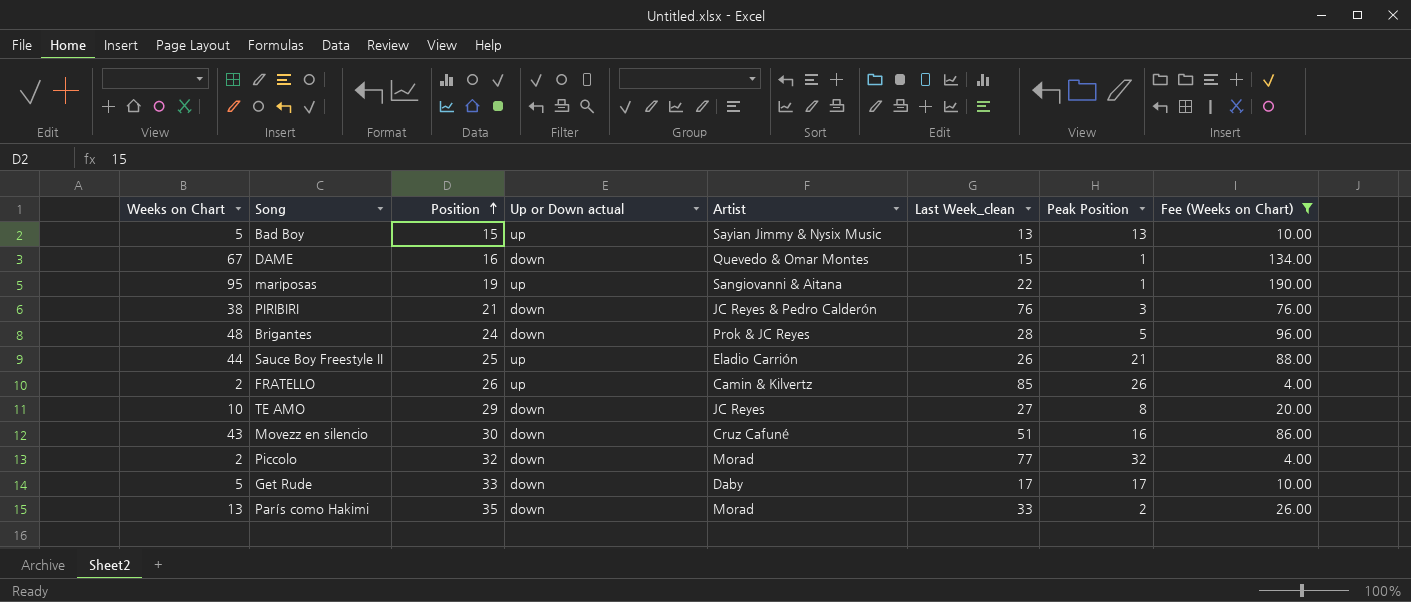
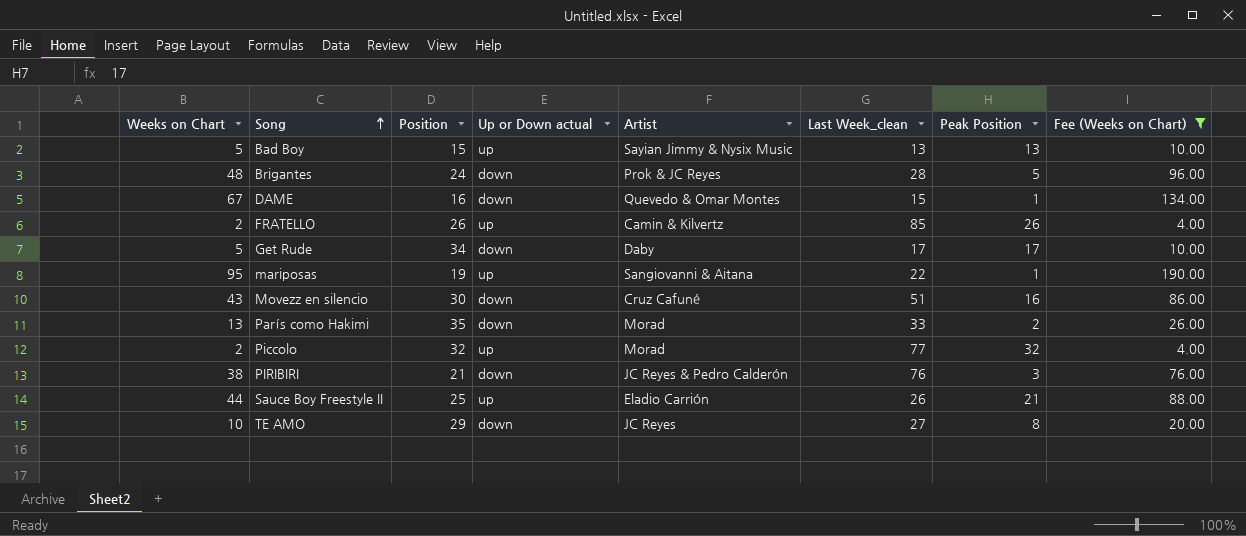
row order: Position ascending -> Song ascending
Get Rude | Position: 33 -> 34
Piccolo | Up or Down actual: down -> up

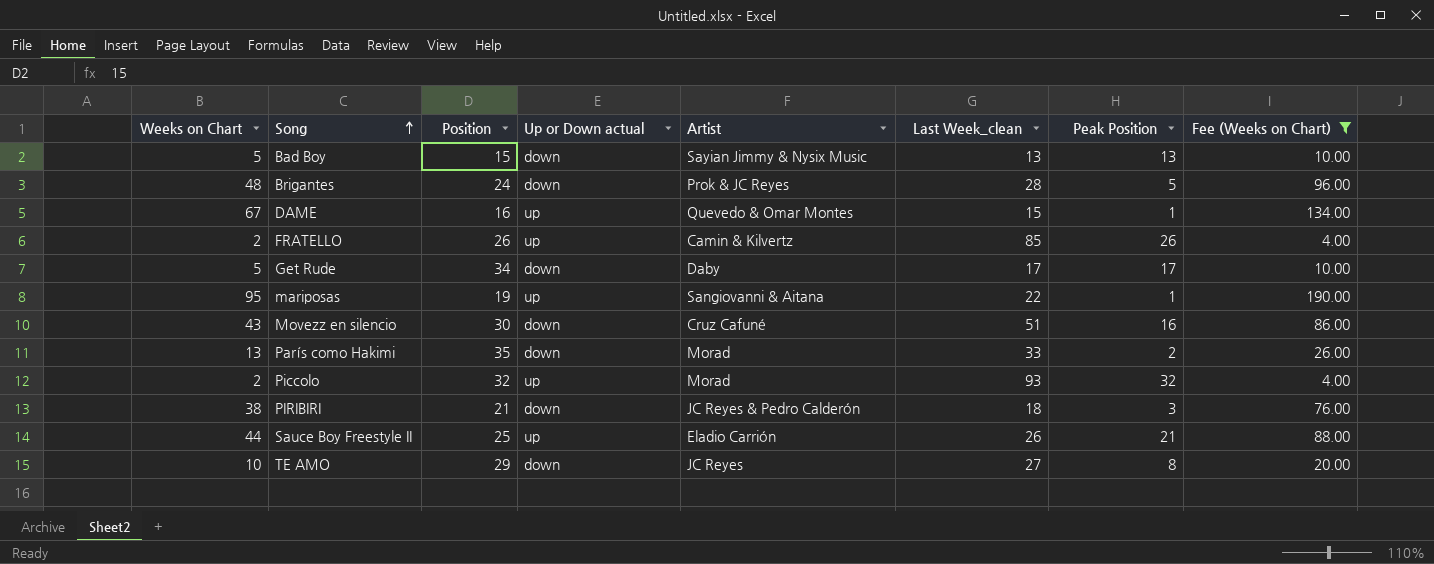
Bad Boy | Up or Down actual: up -> down
DAME | Up or Down actual: down -> up
Piccolo | Last Week_clean: 77 -> 93
PIRIBIRI | Last Week_clean: 76 -> 18

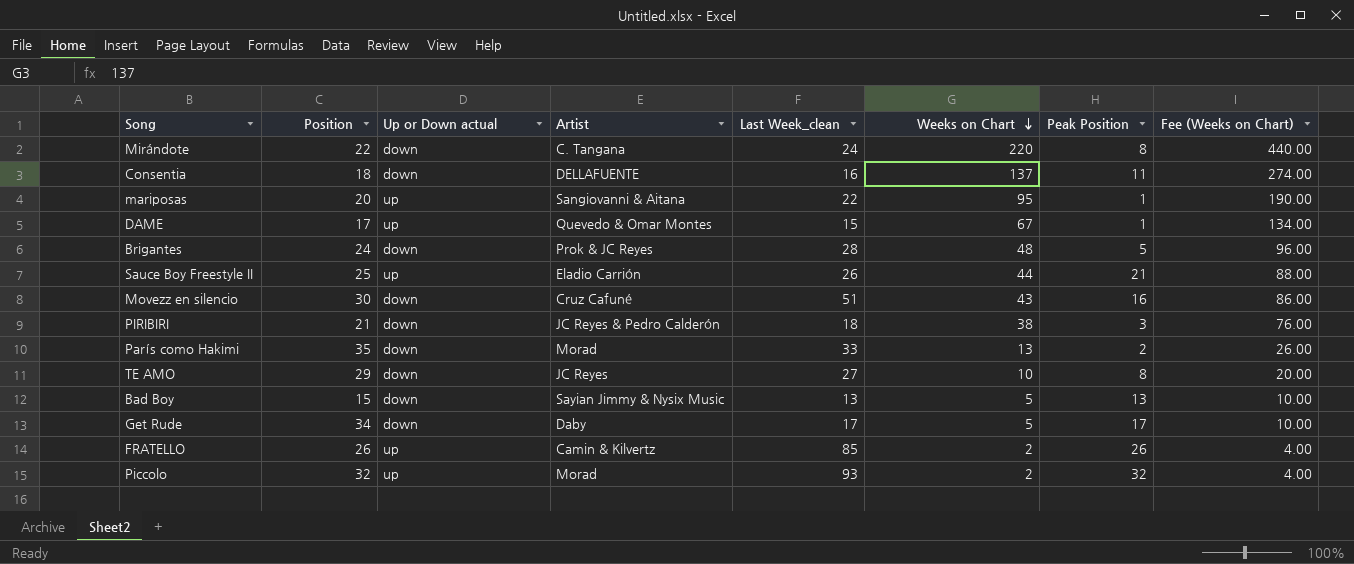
filter: Fee (Weeks on Chart) <= 190.00 -> none
row order: Song ascending -> Weeks on Chart descending
column Weeks on Chart | position: 1 -> 6
mariposas | Position: 19 -> 20
DAME | Position: 16 -> 17

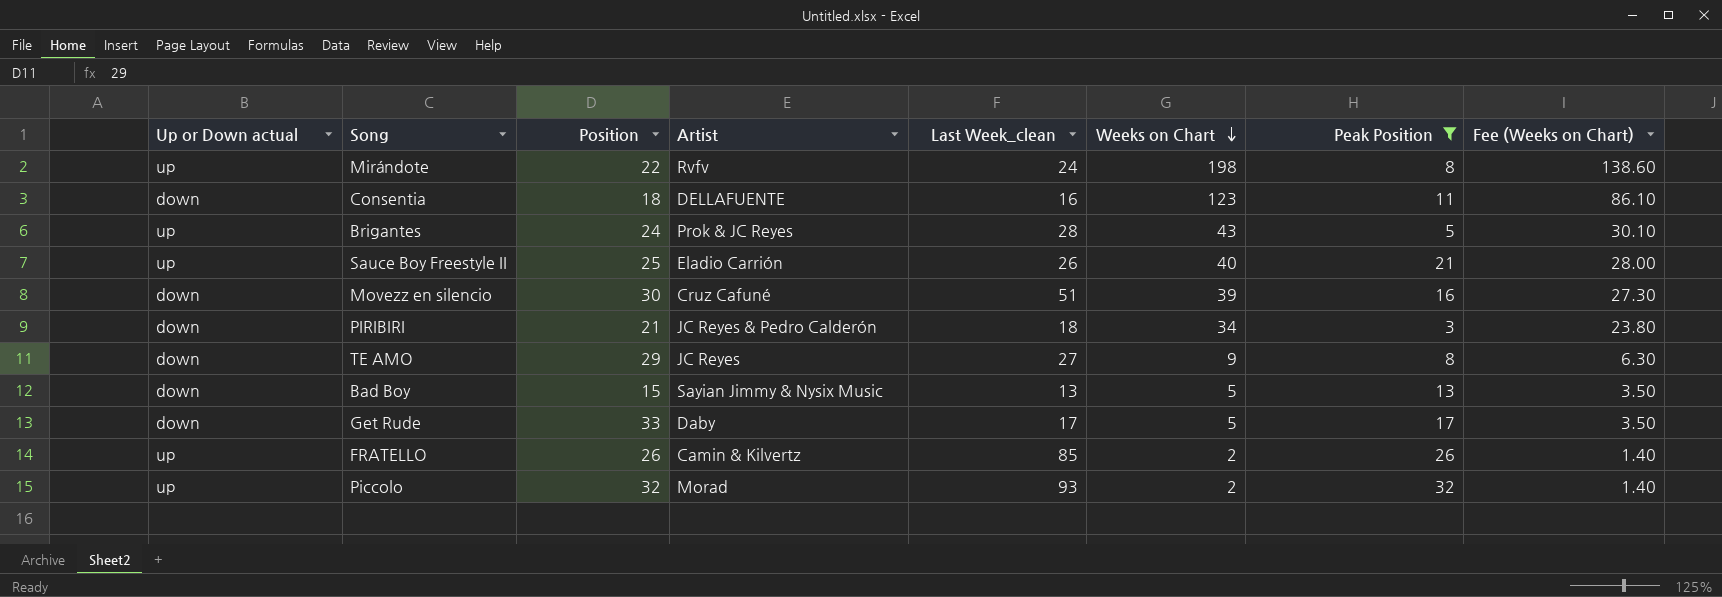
filter: none -> Peak Position >= 3
column Up or Down actual | position: 3 -> 1
column Fee (Weeks on Chart) | formula: [Weeks on Chart] * 2 -> [Weeks on Chart] * 0.7
Mirándote | Up or Down actual: down -> up
Mirándote | Artist: C. Tangana -> Rvfv
Mirándote | Weeks on Chart: 220 -> 198
Consentia | Weeks on Chart: 137 -> 123
Brigantes | Up or Down actual: down -> up
Brigantes | Weeks on Chart: 48 -> 43
Sauce Boy Freestyle II | Weeks on Chart: 44 -> 40
Movezz en silencio | Weeks on Chart: 43 -> 39
PIRIBIRI | Weeks on Chart: 38 -> 34
TE AMO | Weeks on Chart: 10 -> 9
Get Rude | Position: 34 -> 33

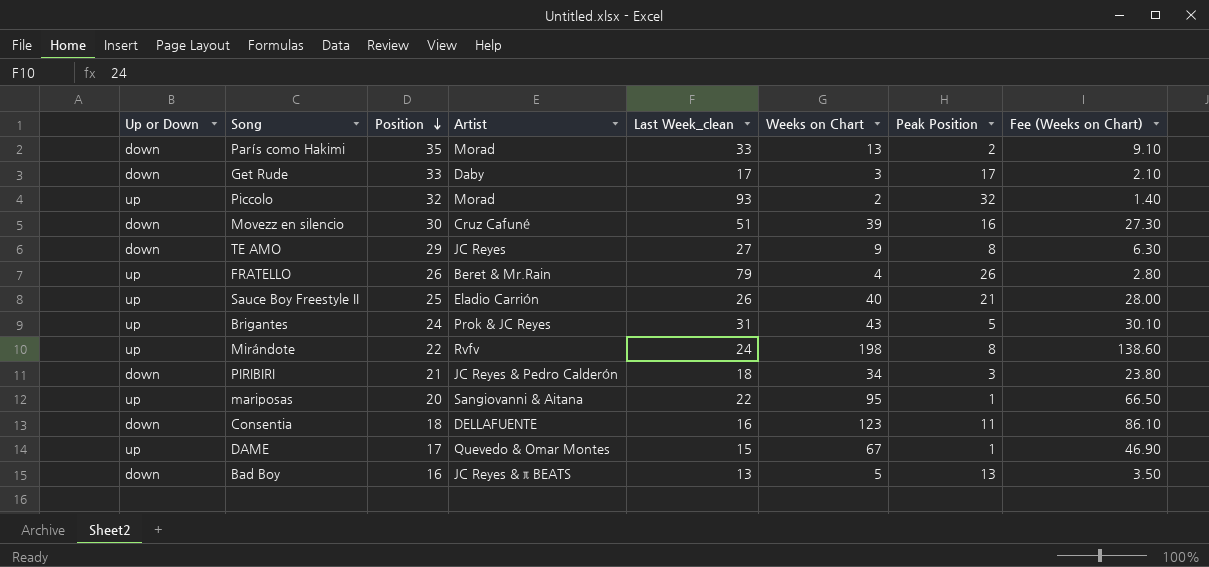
filter: Peak Position >= 3 -> none
row order: Weeks on Chart descending -> Position descending
column name: Up or Down actual -> Up or Down
Get Rude | Weeks on Chart: 5 -> 3
Get Rude | Fee (Weeks on Chart): 3.50 -> 2.10
FRATELLO | Artist: Camin & Kilvertz -> Beret & Mr.Rain
FRATELLO | Last Week_clean: 85 -> 79
FRATELLO | Weeks on Chart: 2 -> 4
FRATELLO | Fee (Weeks on Chart): 1.40 -> 2.80
Brigantes | Last Week_clean: 28 -> 31
Bad Boy | Position: 15 -> 16
Bad Boy | Artist: Sayian Jimmy & Nysix Music -> JC Reyes & π BEATS

